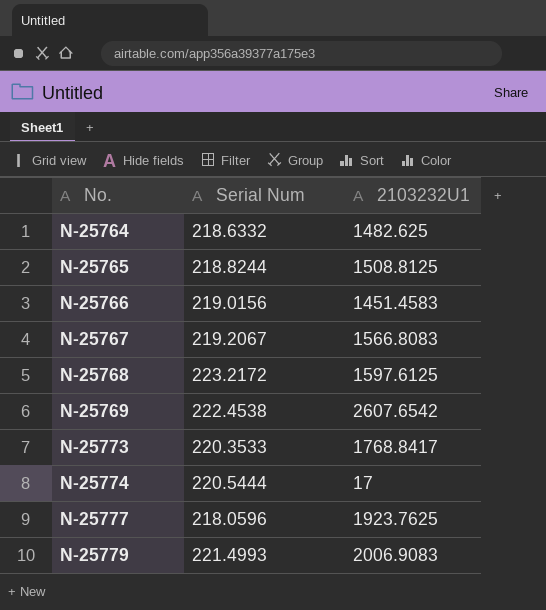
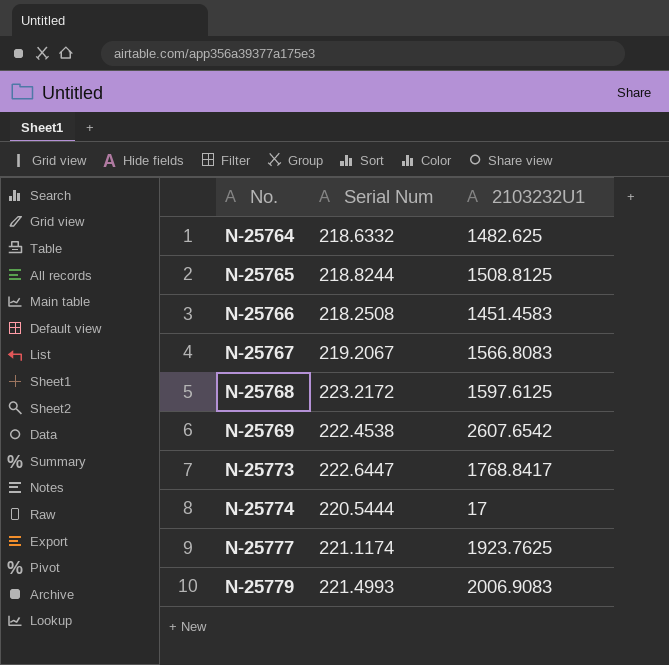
N-25766 | Serial Num: 219.0156 -> 218.2508
N-25773 | Serial Num: 220.3533 -> 222.6447
N-25777 | Serial Num: 218.0596 -> 221.1174

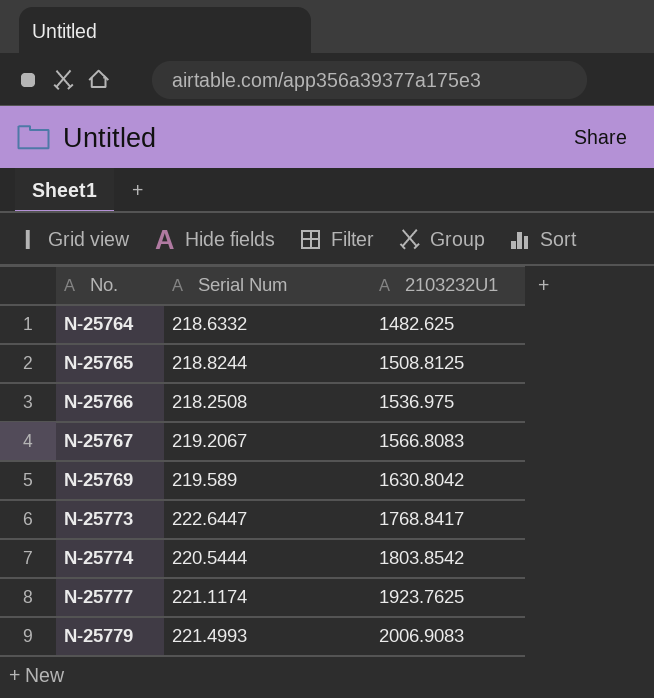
row N-25768: 223.2172 | 1597.6125 -> none
N-25766 | 2103232U1: 1451.4583 -> 1536.975
N-25769 | Serial Num: 222.4538 -> 219.589
N-25769 | 2103232U1: 2607.6542 -> 1630.8042
N-25774 | 2103232U1: 17 -> 1803.8542

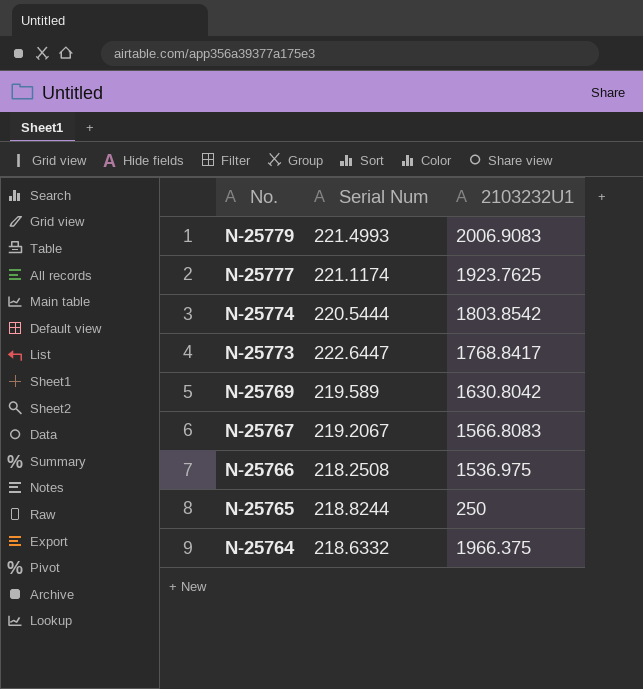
row order: No. ascending -> No. descending
N-25765 | 2103232U1: 1508.8125 -> 250
N-25764 | 2103232U1: 1482.625 -> 1966.375

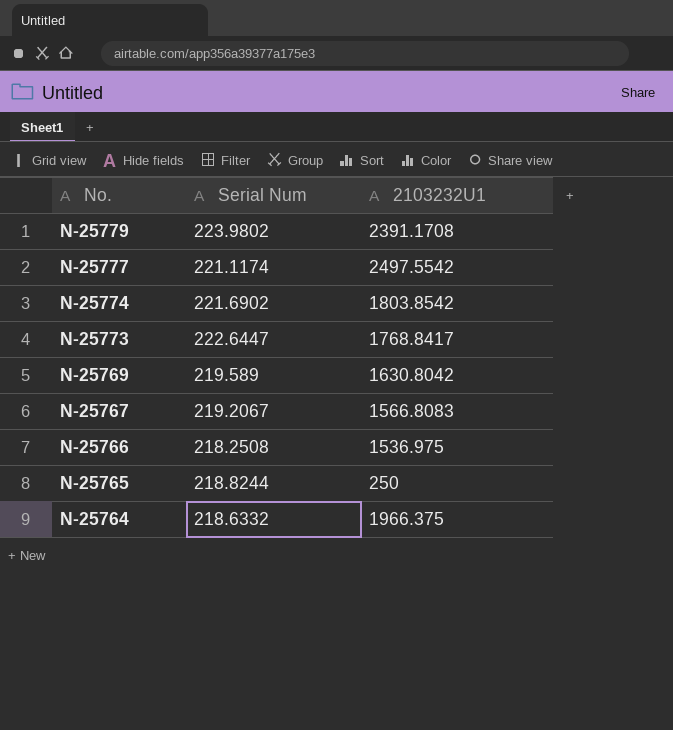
N-25779 | Serial Num: 221.4993 -> 223.9802
N-25779 | 2103232U1: 2006.9083 -> 2391.1708
N-25777 | 2103232U1: 1923.7625 -> 2497.5542
N-25774 | Serial Num: 220.5444 -> 221.6902

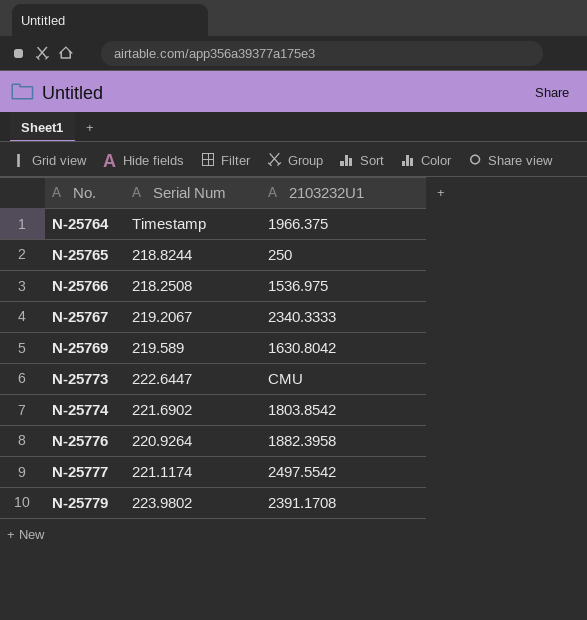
row order: No. descending -> No. ascending
N-25764 | Serial Num: 218.6332 -> Timestamp
N-25767 | 2103232U1: 1566.8083 -> 2340.3333
N-25773 | 2103232U1: 1768.8417 -> CMU
row N-25776: none -> 220.9264 | 1882.3958

